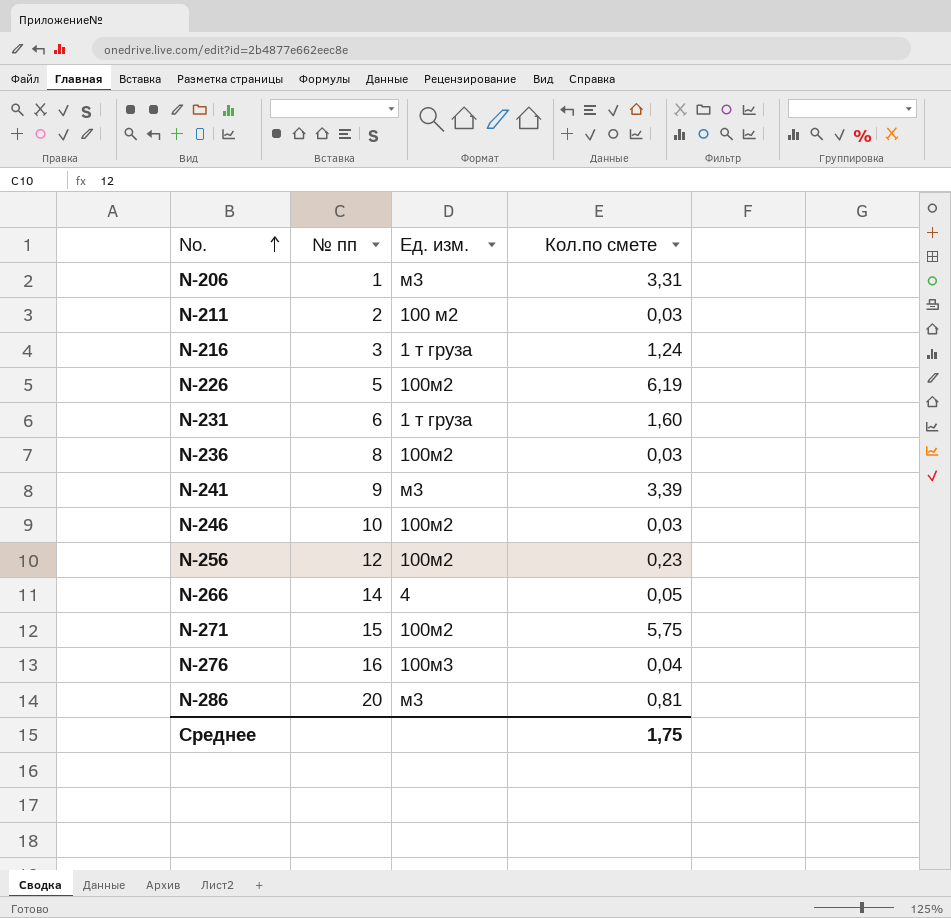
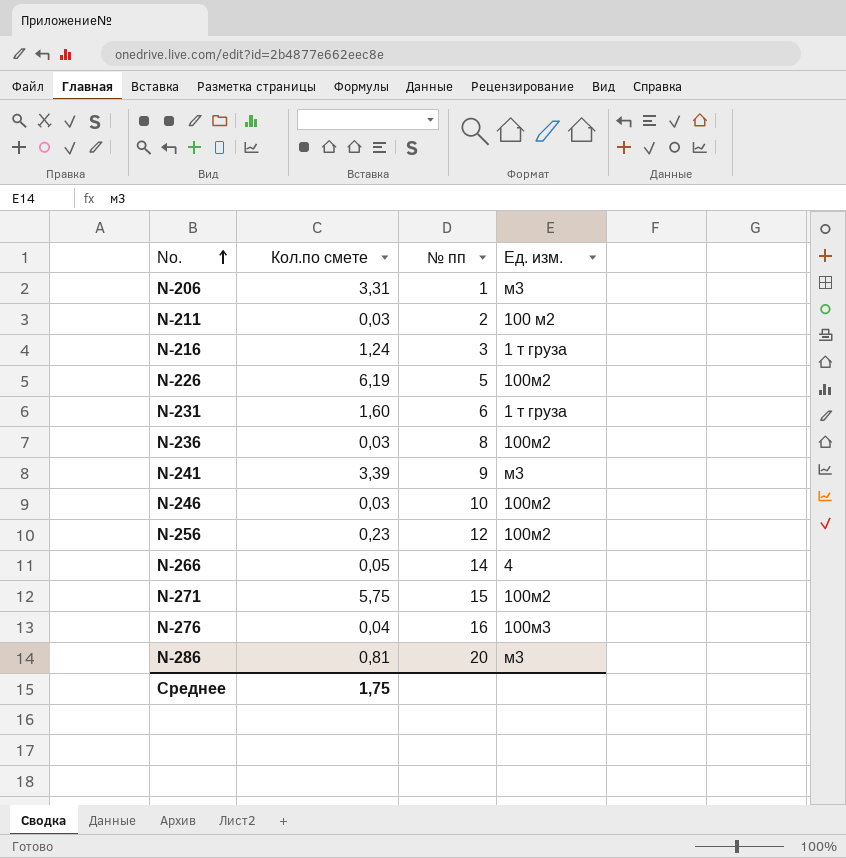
column Кол.по смете | position: 4 -> 2

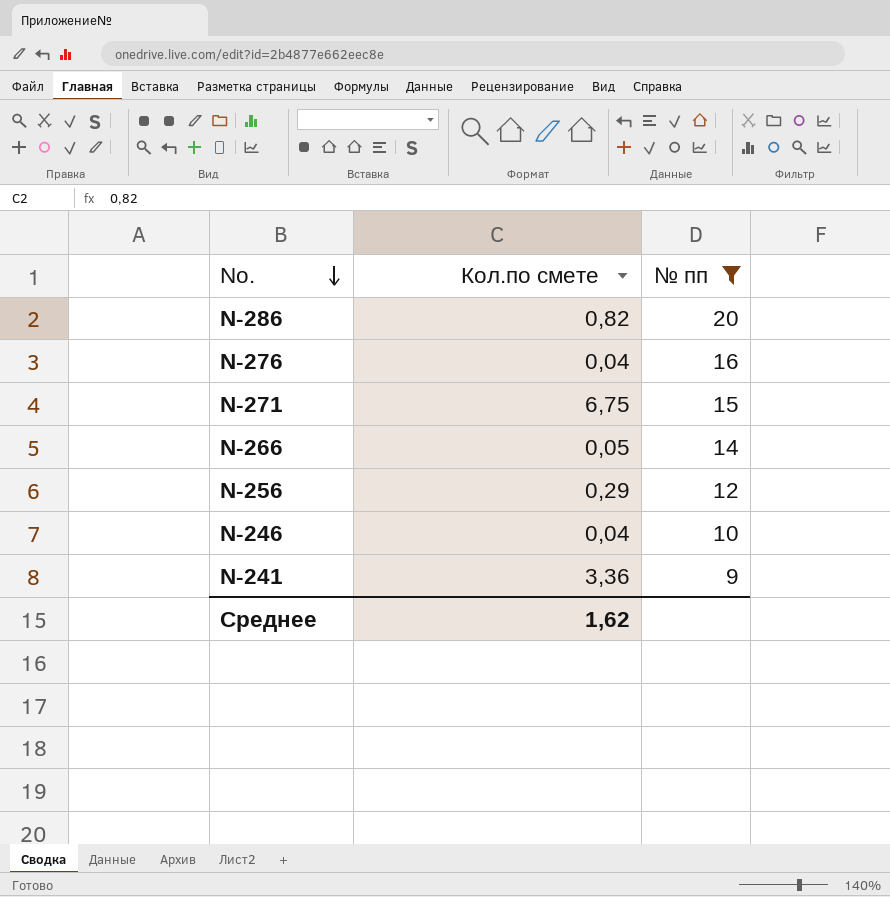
filter: none -> № пп >= 9
row order: No. ascending -> No. descending
column Ед. изм. | position: 4 -> none
N-286 | Кол.по смете: 0,81 -> 0,82
N-271 | Кол.по смете: 5,75 -> 6,75
N-256 | Кол.по смете: 0,23 -> 0,29
N-246 | Кол.по смете: 0,03 -> 0,04
N-241 | Кол.по смете: 3,39 -> 3,36
Среднее | Кол.по смете: 1,75 -> 1,62

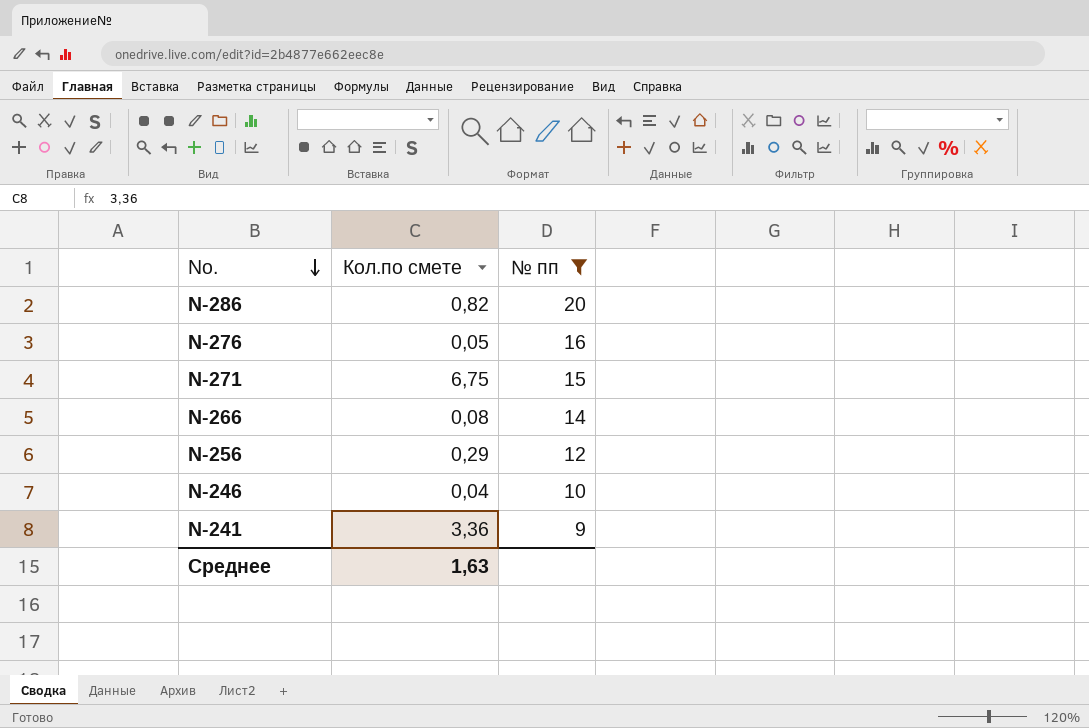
N-276 | Кол.по смете: 0,04 -> 0,05
N-266 | Кол.по смете: 0,05 -> 0,08
Среднее | Кол.по смете: 1,62 -> 1,63

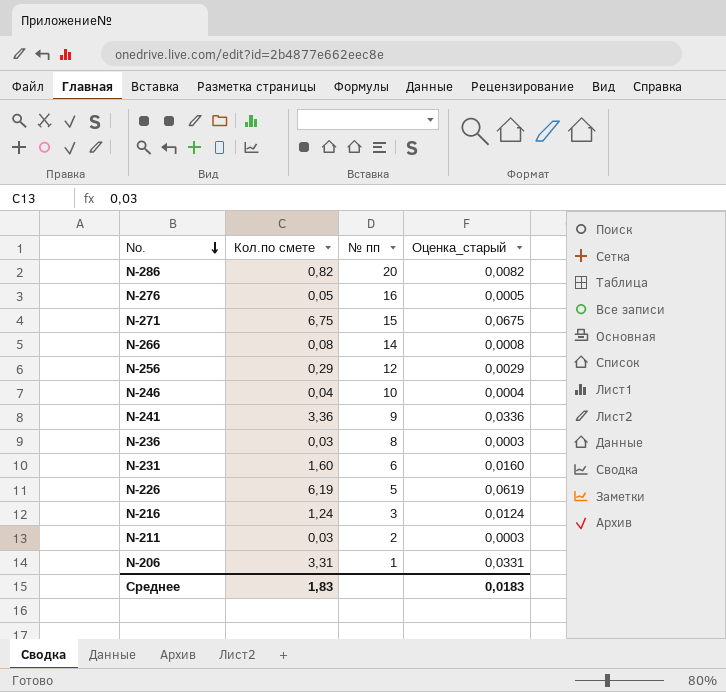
filter: № пп >= 9 -> none
column Оценка_старый | formula: none -> [Кол.по смете] * 0,01
Среднее | Кол.по смете: 1,63 -> 1,83

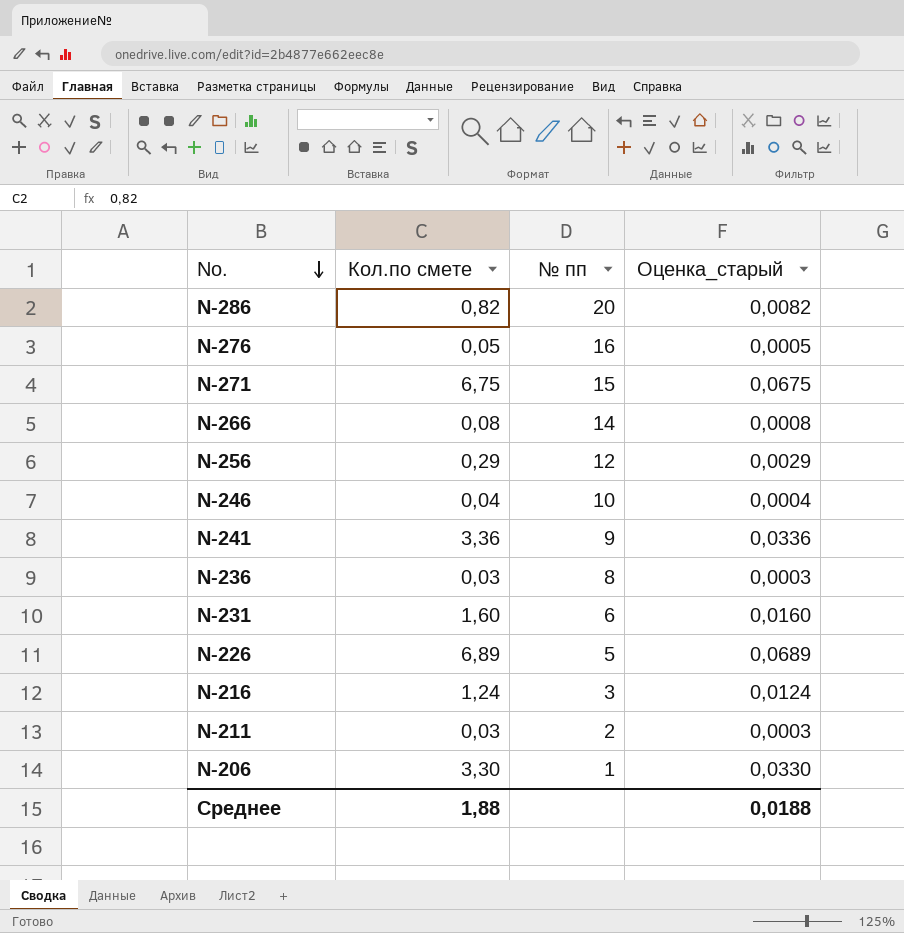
N-226 | Кол.по смете: 6,19 -> 6,89
N-226 | Оценка_старый: 0,0619 -> 0,0689
N-206 | Кол.по смете: 3,31 -> 3,30
N-206 | Оценка_старый: 0,0331 -> 0,0330
Среднее | Кол.по смете: 1,83 -> 1,88
Среднее | Оценка_старый: 0,0183 -> 0,0188

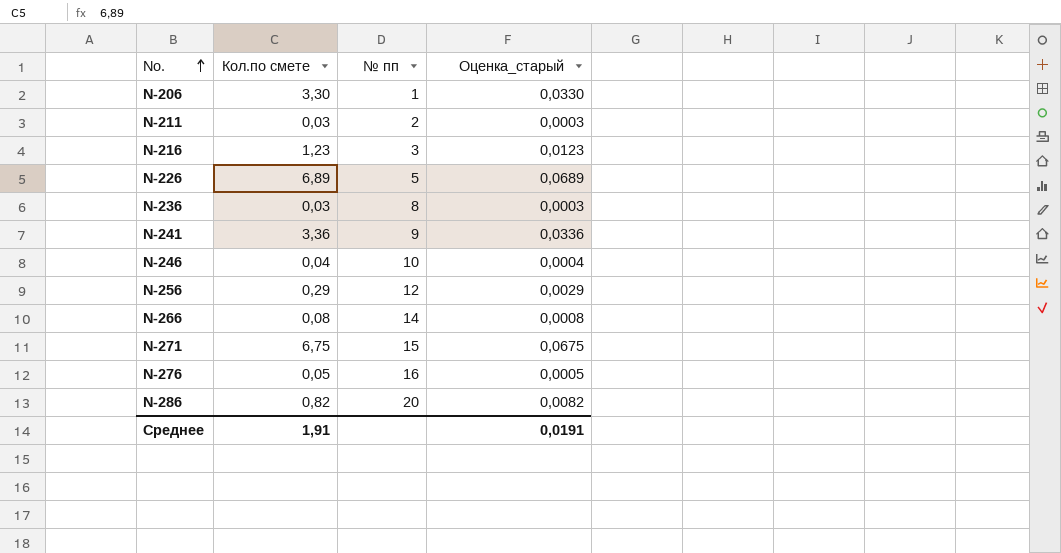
row order: No. descending -> No. ascending
row N-231: 1,60 | 6 | 0,0160 -> none
N-216 | Кол.по смете: 1,24 -> 1,23
N-216 | Оценка_старый: 0,0124 -> 0,0123
Среднее | Кол.по смете: 1,88 -> 1,91
Среднее | Оценка_старый: 0,0188 -> 0,0191

